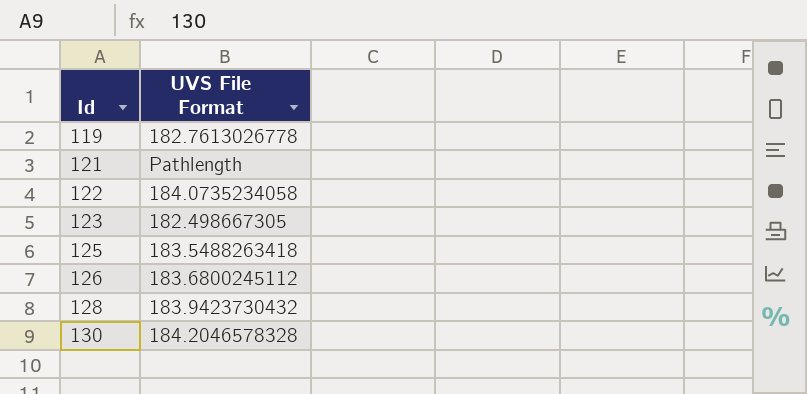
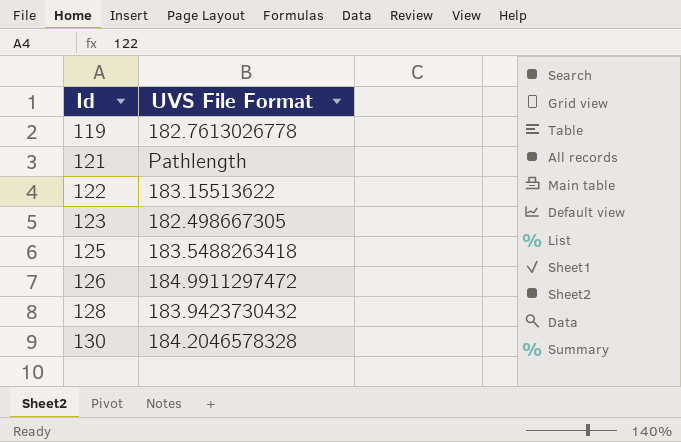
122 | UVS File Format: 184.0735234058 -> 183.15513622
126 | UVS File Format: 183.6800245112 -> 184.9911297472

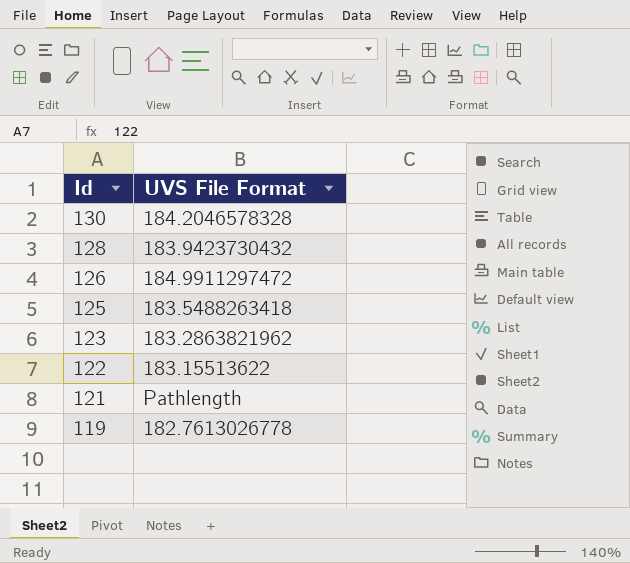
row order: Id ascending -> Id descending
123 | UVS File Format: 182.498667305 -> 183.2863821962

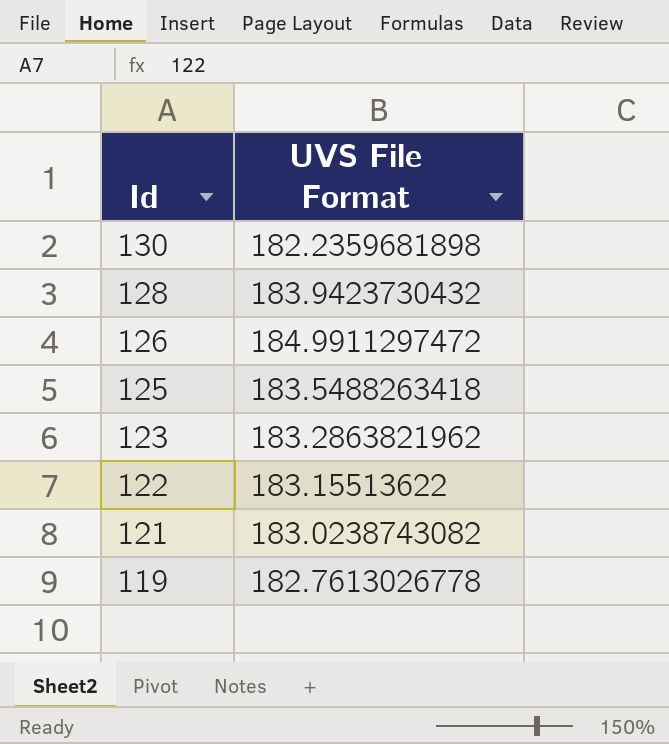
130 | UVS File Format: 184.2046578328 -> 182.2359681898
121 | UVS File Format: Pathlength -> 183.0238743082

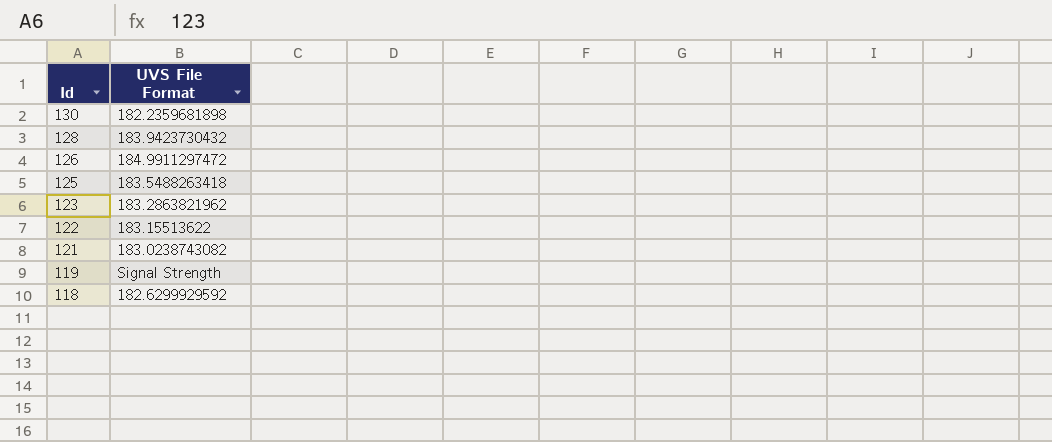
119 | UVS File Format: 182.7613026778 -> Signal Strength
row 118: none -> 182.6299929592

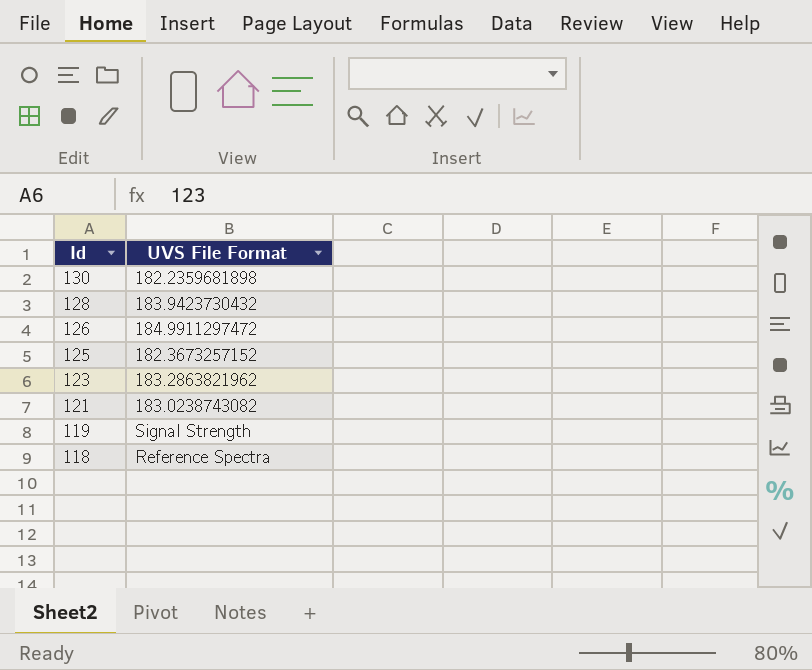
row 122: 183.15513622 -> none
125 | UVS File Format: 183.5488263418 -> 182.3673257152
118 | UVS File Format: 182.6299929592 -> Reference Spectra

